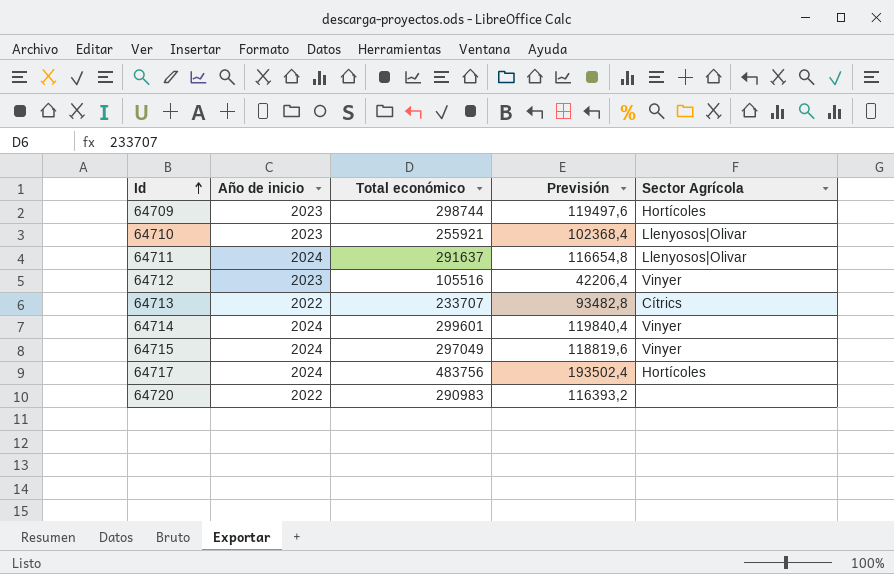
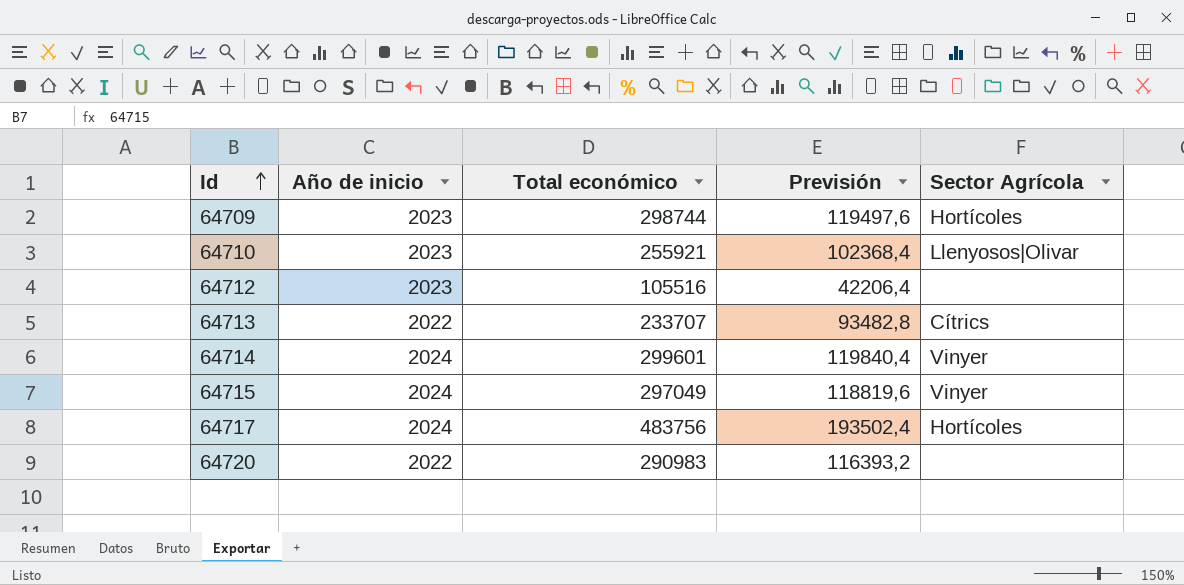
row 64711: 2024 | 291637 | 116654,8 | Llenyosos|Olivar -> none
64712 | Sector Agrícola: Vinyer -> none

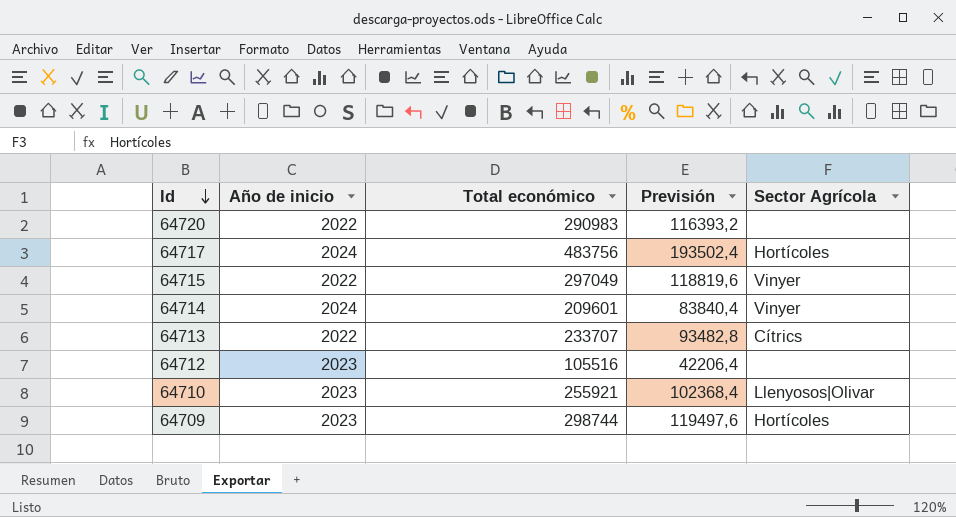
row order: Id ascending -> Id descending
64715 | Año de inicio: 2024 -> 2022
64714 | Total económico: 299601 -> 209601
64714 | Previsión: 119840,4 -> 83840,4

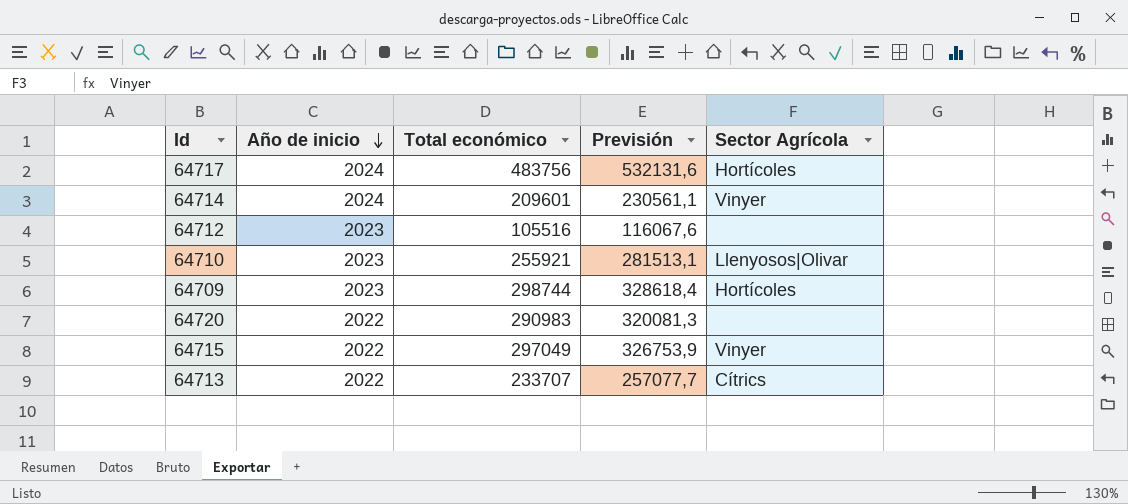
row order: Id descending -> Año de inicio descending
column Previsión | formula: [Total económico] * 0,4 -> [Total económico] * 1,1

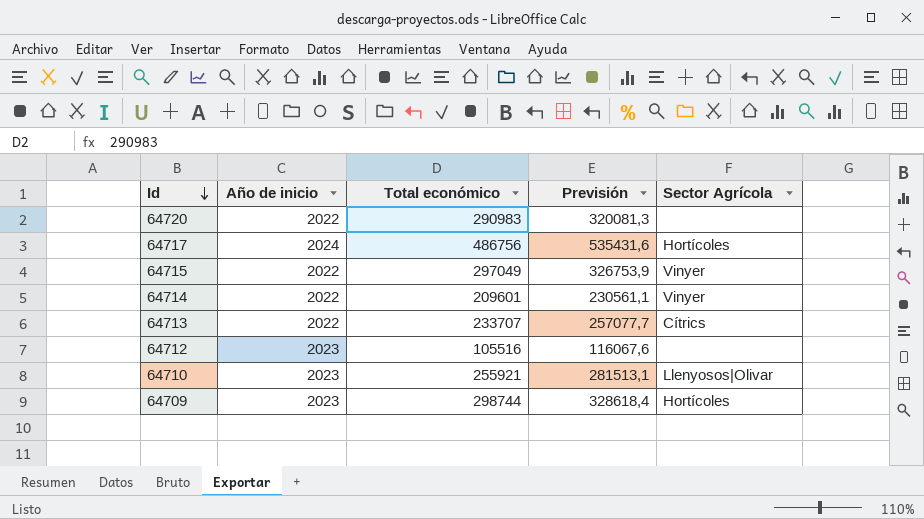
row order: Año de inicio descending -> Id descending
64717 | Total económico: 483756 -> 486756
64717 | Previsión: 532131,6 -> 535431,6
64714 | Año de inicio: 2024 -> 2022

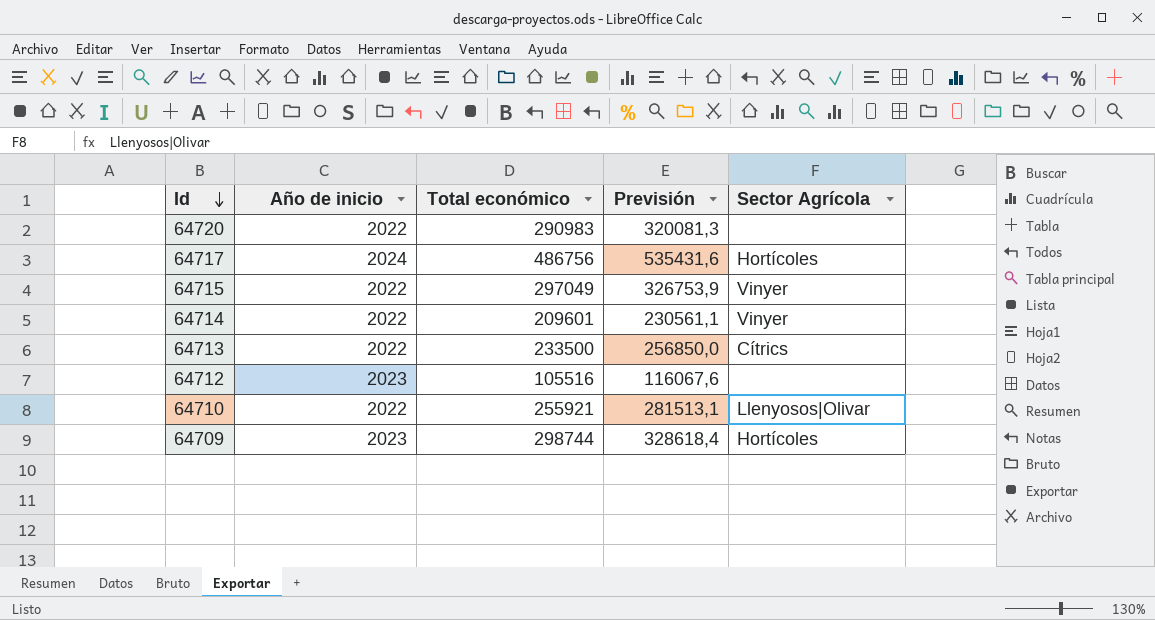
64713 | Total económico: 233707 -> 233500
64713 | Previsión: 257077,7 -> 256850,0
64710 | Año de inicio: 2023 -> 2022

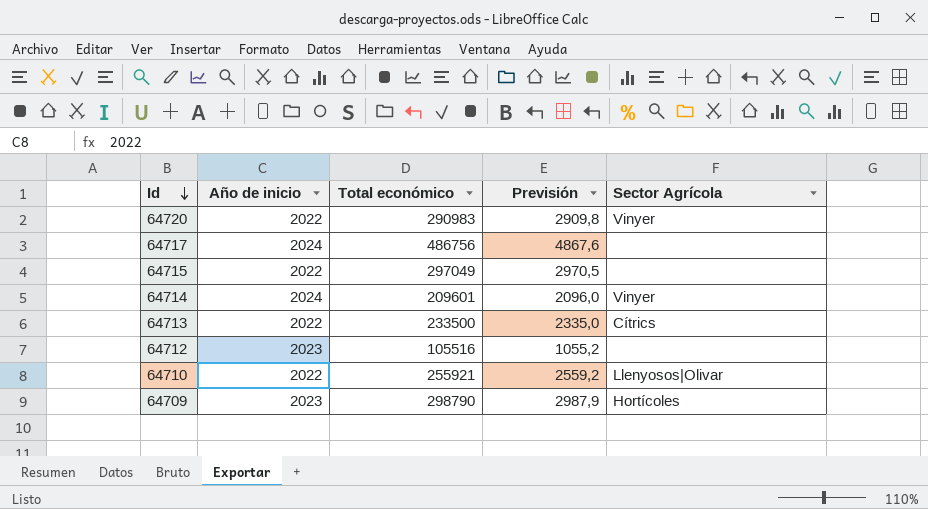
column Previsión | formula: [Total económico] * 1,1 -> [Total económico] * 0,01
64720 | Sector Agrícola: none -> Vinyer
64717 | Sector Agrícola: Hortícoles -> none
64715 | Sector Agrícola: Vinyer -> none
64714 | Año de inicio: 2022 -> 2024
64709 | Total económico: 298744 -> 298790

